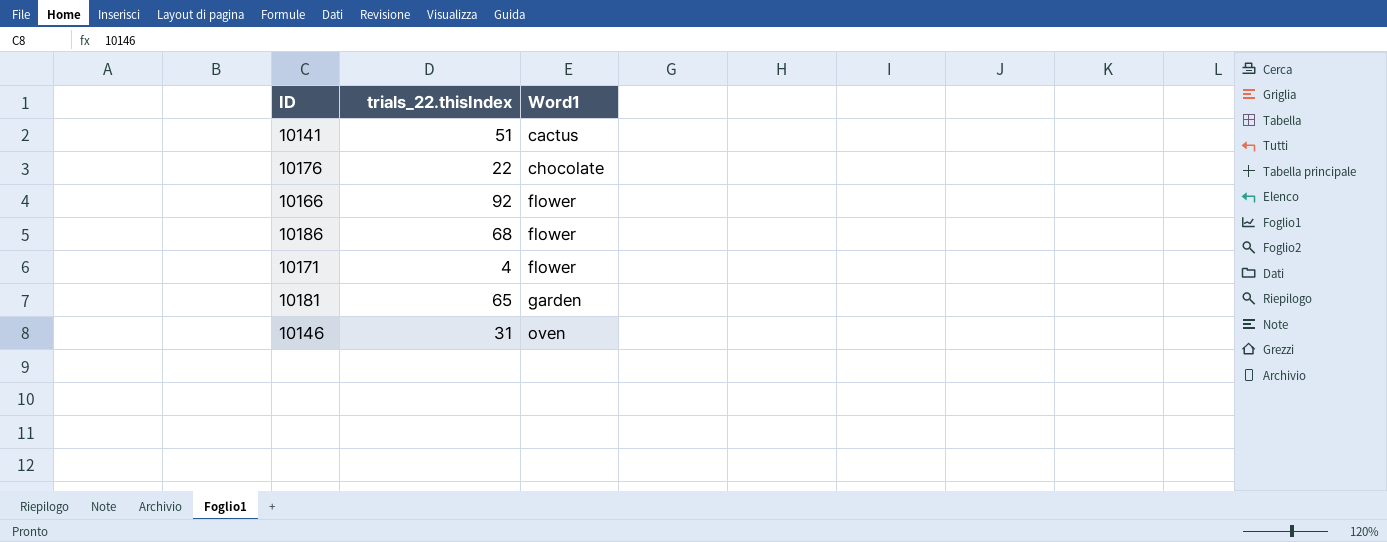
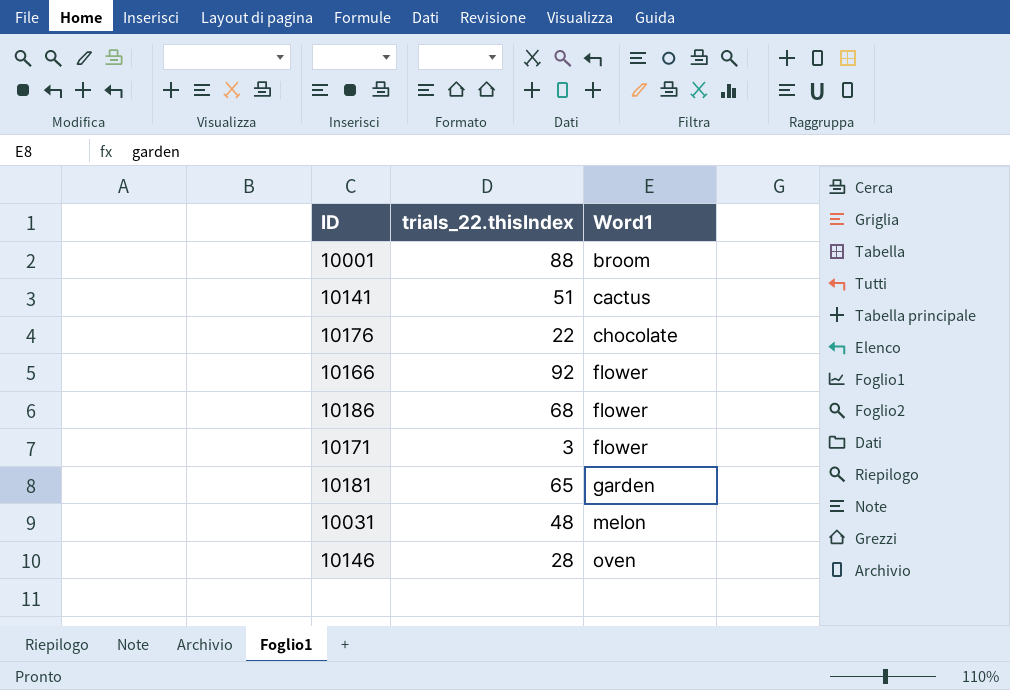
row 10001: none -> 88 | broom
10171 | trials_22.thisIndex: 4 -> 3
row 10031: none -> 48 | melon
10146 | trials_22.thisIndex: 31 -> 28

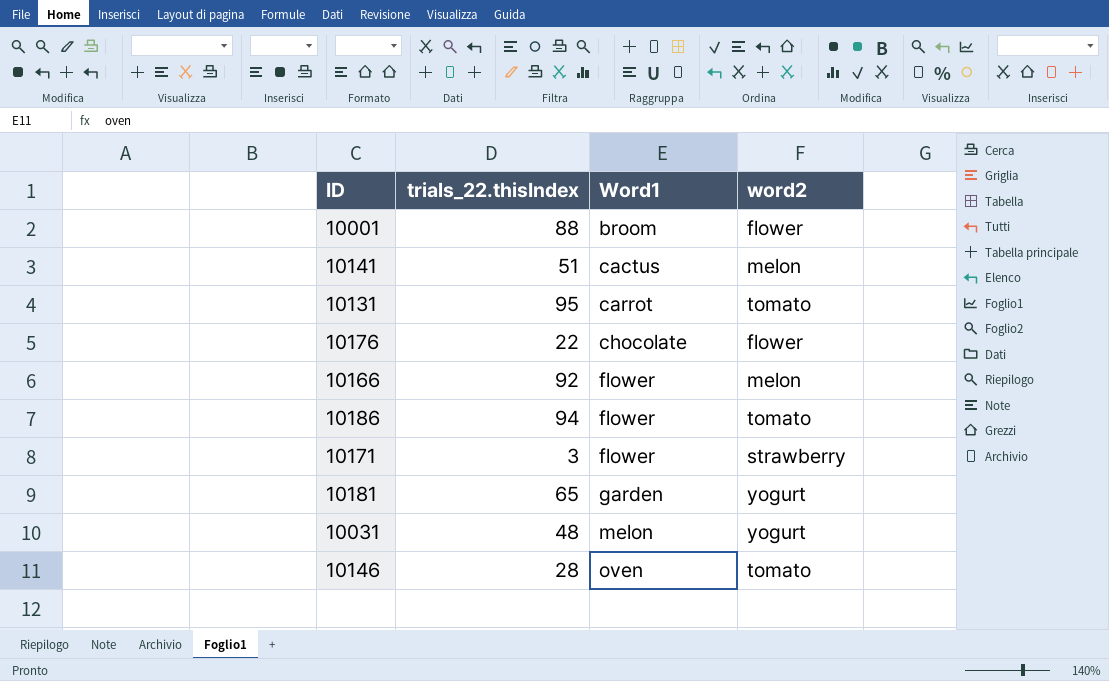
column word2 | position: none -> 4
row 10131: none -> 95 | carrot | tomato
10186 | trials_22.thisIndex: 68 -> 94

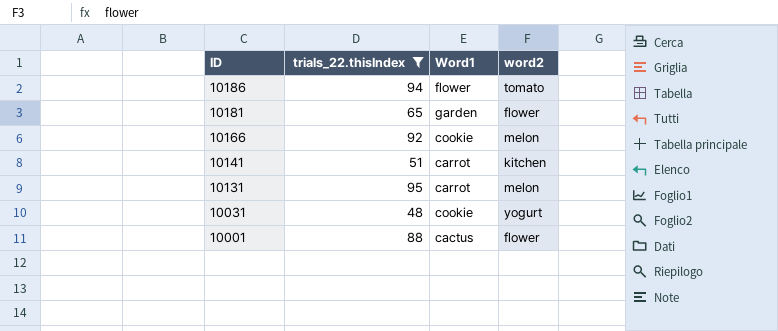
filter: none -> trials_22.thisIndex >= 48
row order: Word1 ascending -> ID descending
10181 | word2: yogurt -> flower
10166 | Word1: flower -> cookie
10141 | Word1: cactus -> carrot
10141 | word2: melon -> kitchen
10131 | word2: tomato -> melon
10031 | Word1: melon -> cookie
10001 | Word1: broom -> cactus

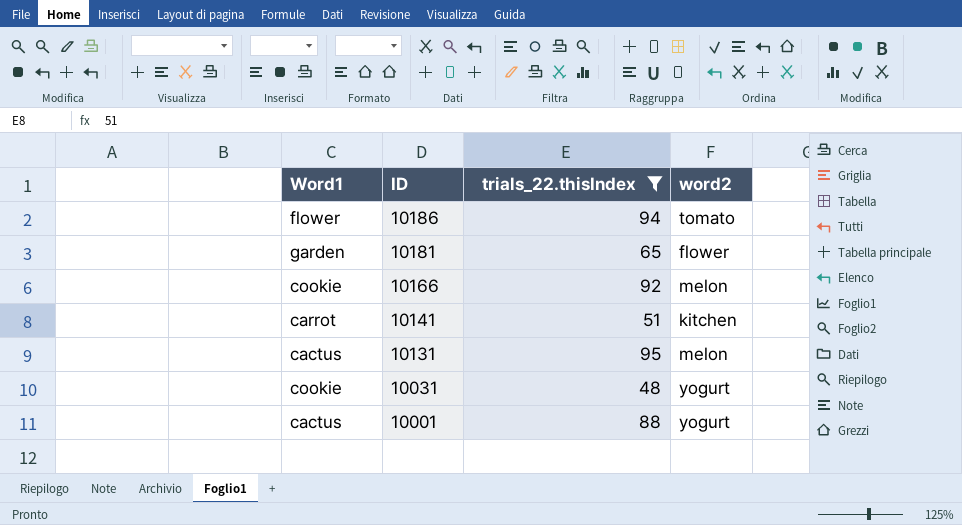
column Word1 | position: 3 -> 1
10131 | Word1: carrot -> cactus
10001 | word2: flower -> yogurt

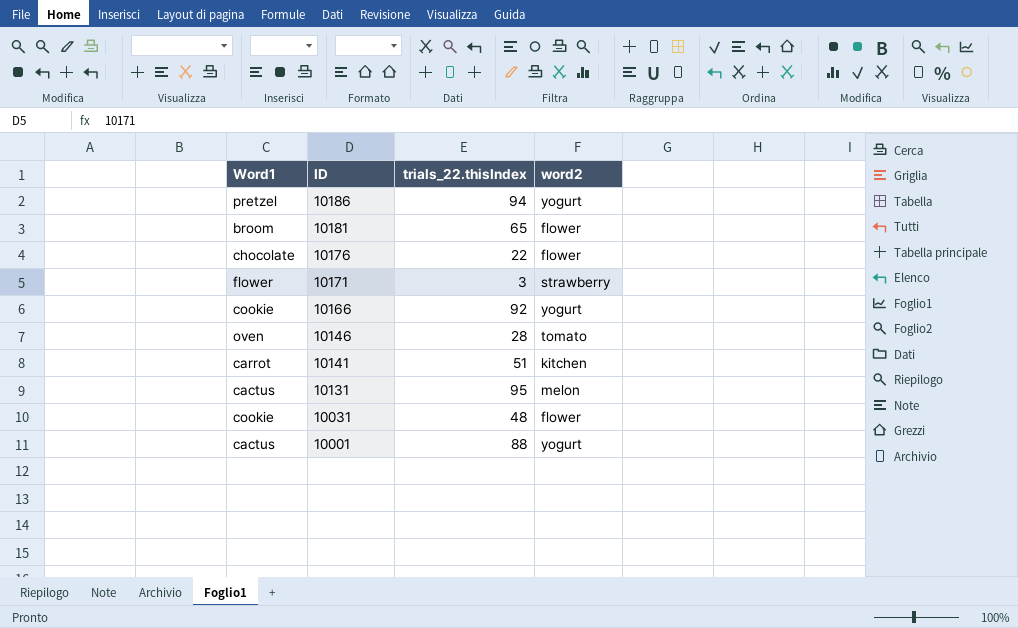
filter: trials_22.thisIndex >= 48 -> none
10186 | Word1: flower -> pretzel
10186 | word2: tomato -> yogurt
10181 | Word1: garden -> broom
10166 | word2: melon -> yogurt
10031 | word2: yogurt -> flower

